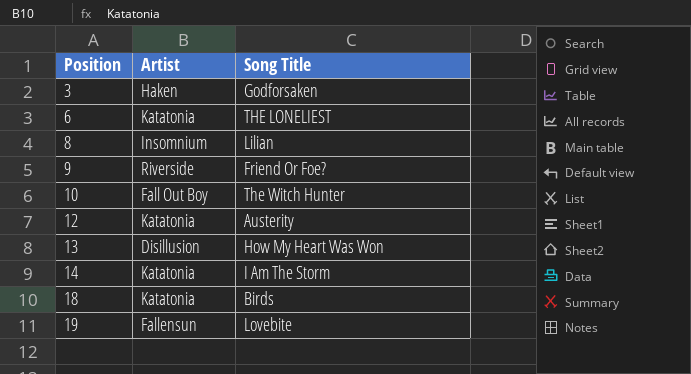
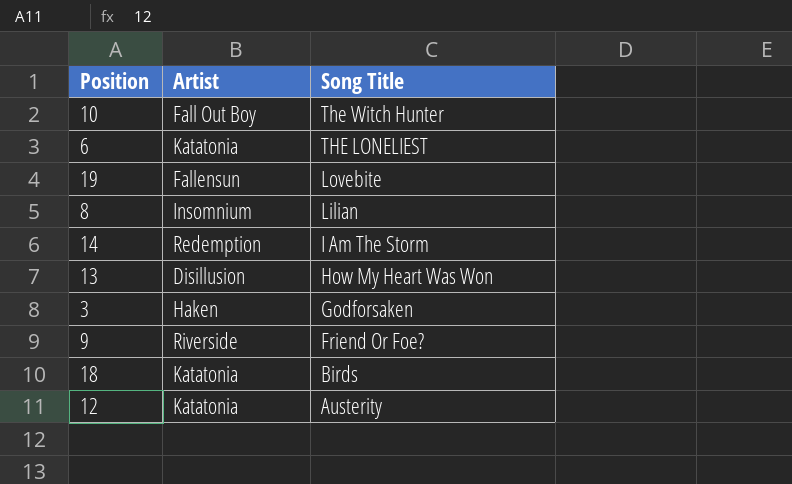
row order: Position ascending -> Song Title descending
14 | Artist: Katatonia -> Redemption

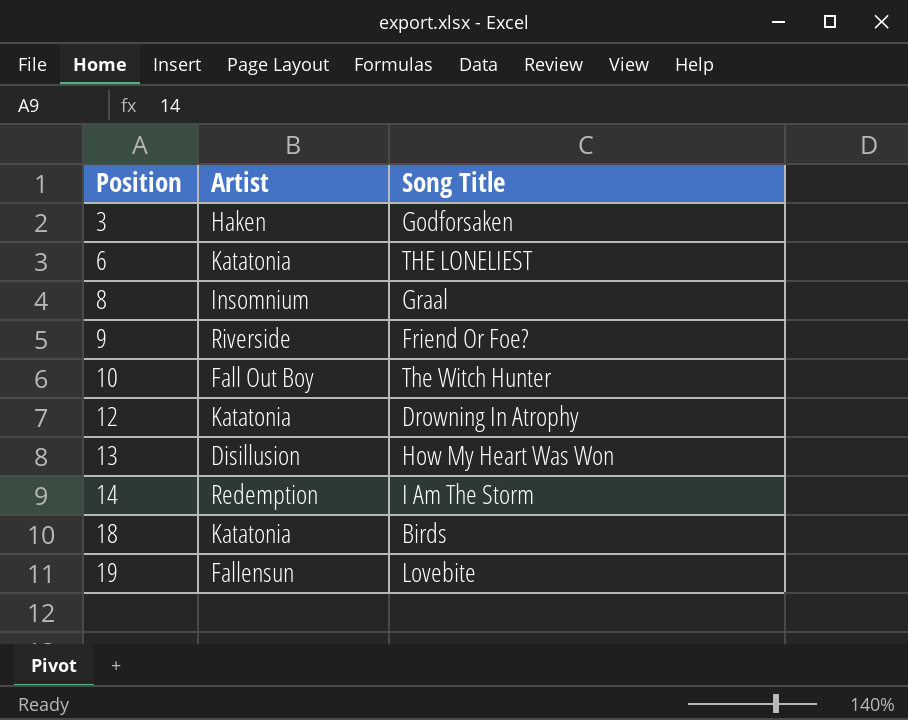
row order: Song Title descending -> Position ascending
8 | Song Title: Lilian -> Graal
12 | Song Title: Austerity -> Drowning In Atrophy

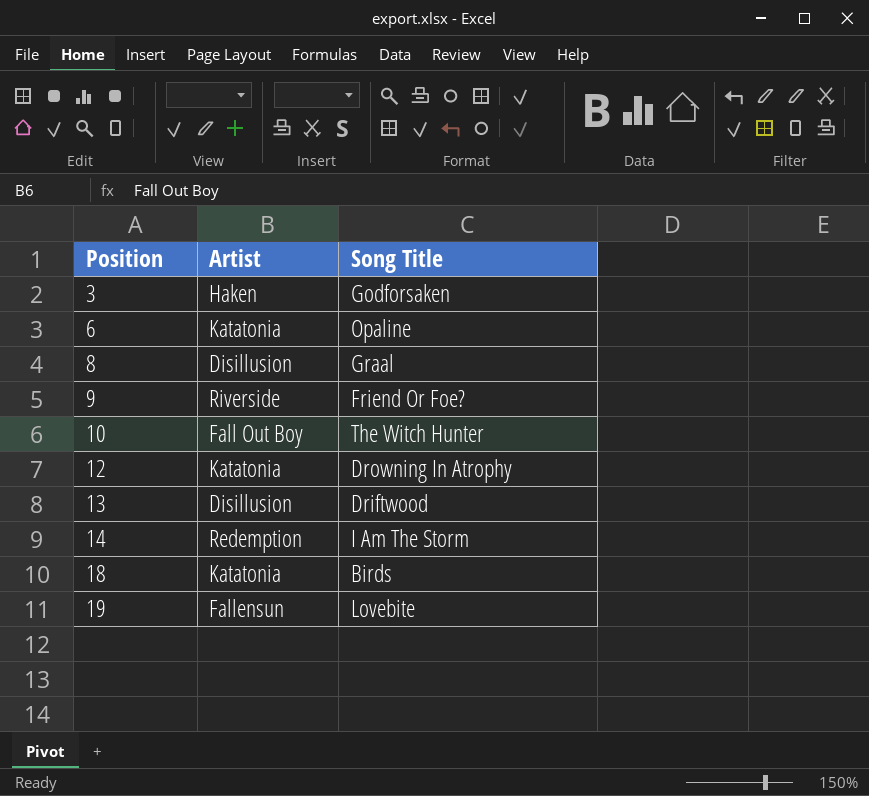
6 | Song Title: THE LONELIEST -> Opaline
8 | Artist: Insomnium -> Disillusion
13 | Song Title: How My Heart Was Won -> Driftwood

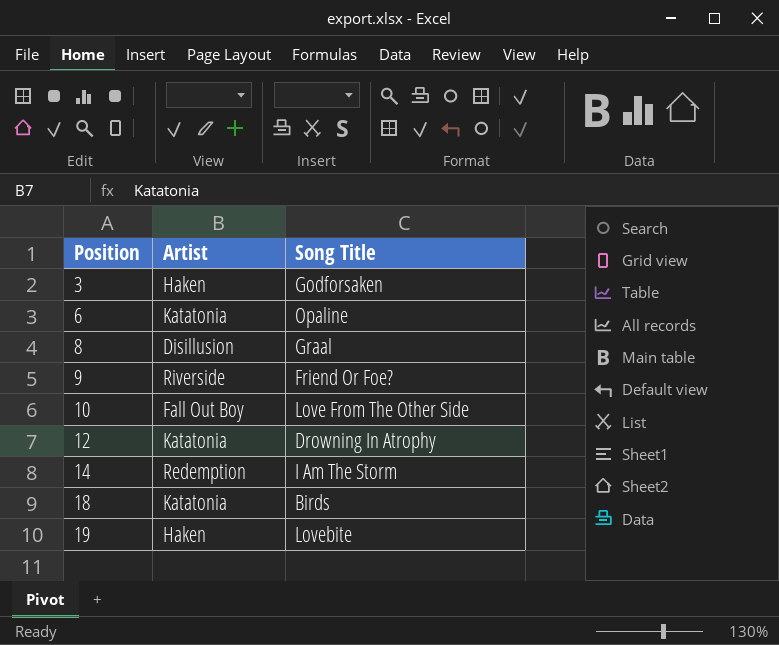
row 13: Disillusion | Driftwood -> none
10 | Song Title: The Witch Hunter -> Love From The Other Side
19 | Artist: Fallensun -> Haken

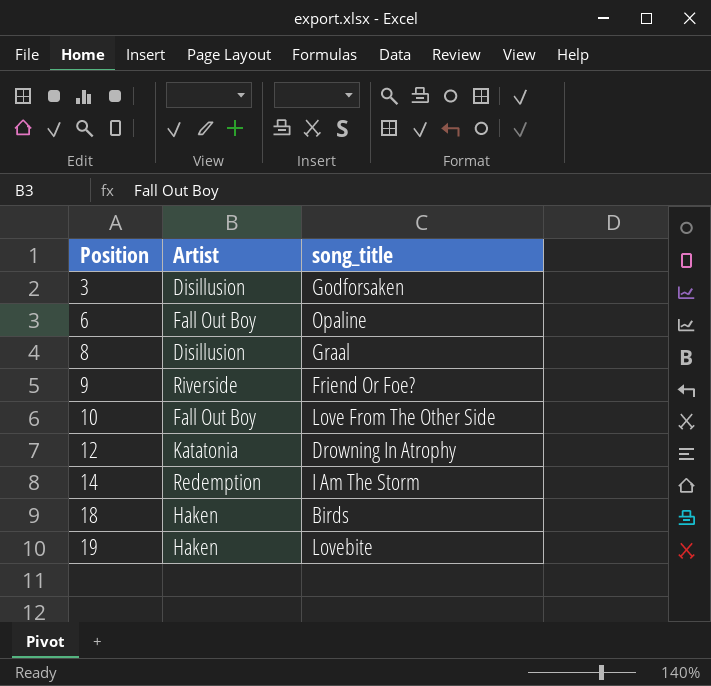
column name: Song Title -> song_title
3 | Artist: Haken -> Disillusion
6 | Artist: Katatonia -> Fall Out Boy
18 | Artist: Katatonia -> Haken

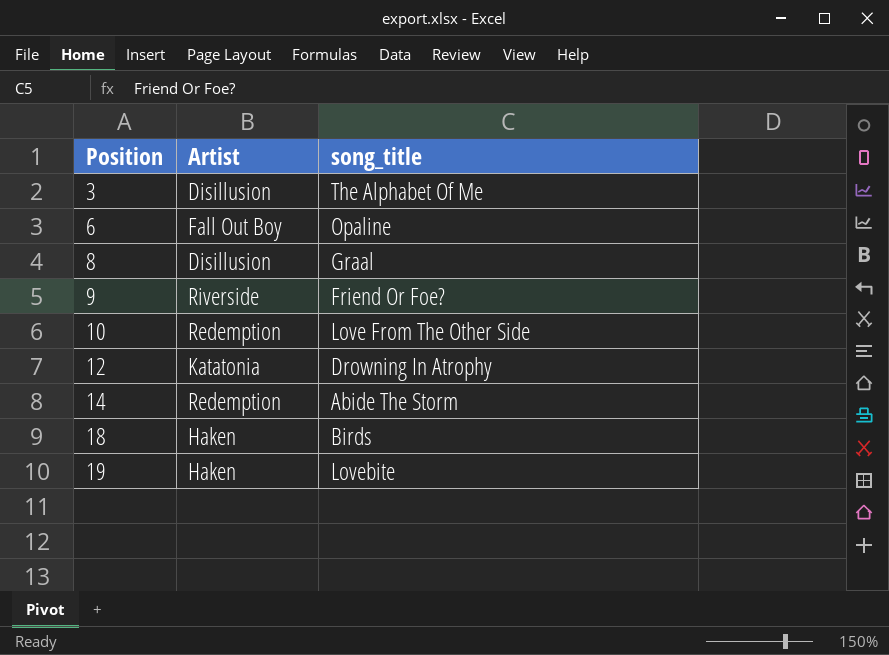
3 | song_title: Godforsaken -> The Alphabet Of Me
10 | Artist: Fall Out Boy -> Redemption
14 | song_title: I Am The Storm -> Abide The Storm

